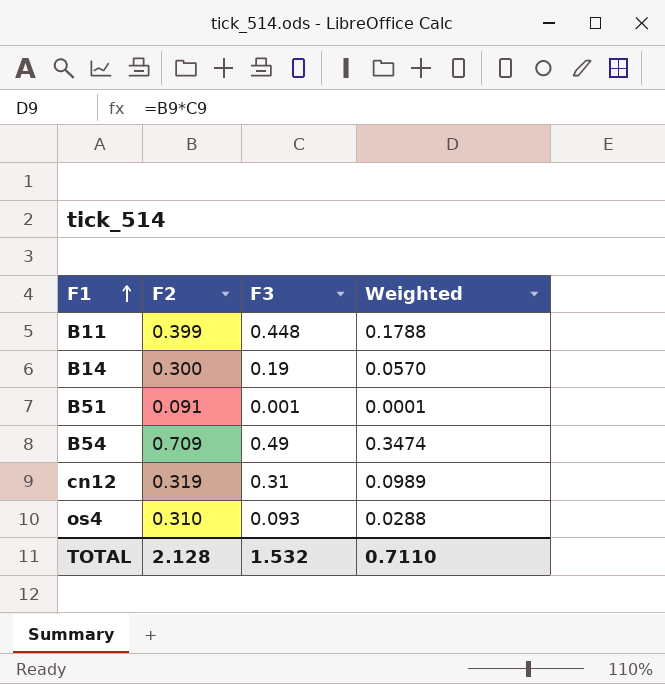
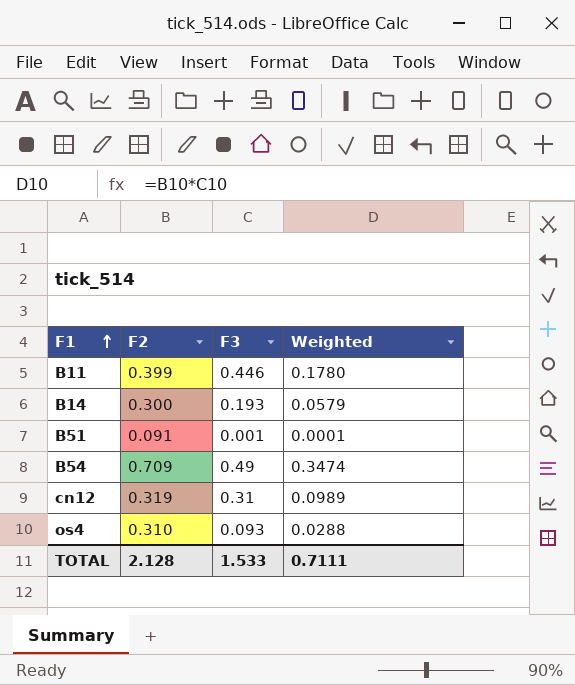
B11 | F3: 0.448 -> 0.446
B11 | Weighted: 0.1788 -> 0.1780
B14 | F3: 0.19 -> 0.193
B14 | Weighted: 0.0570 -> 0.0579
TOTAL | F3: 1.532 -> 1.533
TOTAL | Weighted: 0.7110 -> 0.7111

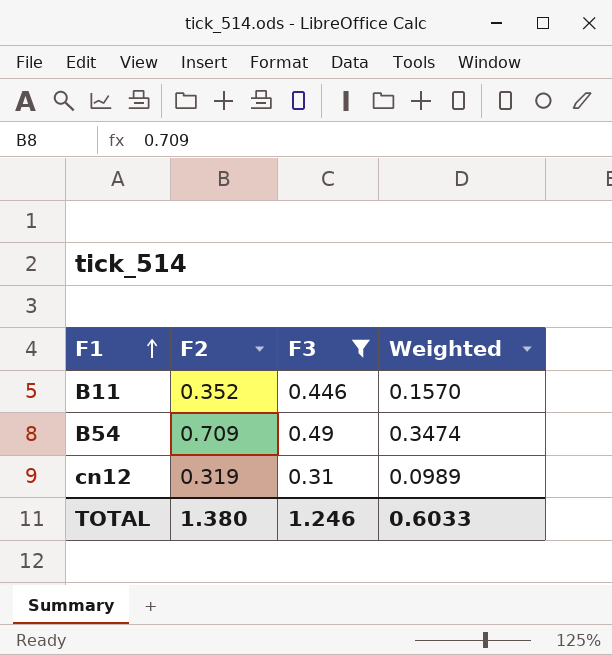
filter: none -> F3 >= 0.31
B11 | F2: 0.399 -> 0.352
B11 | Weighted: 0.1780 -> 0.1570
TOTAL | F2: 2.128 -> 1.380
TOTAL | F3: 1.533 -> 1.246
TOTAL | Weighted: 0.7111 -> 0.6033

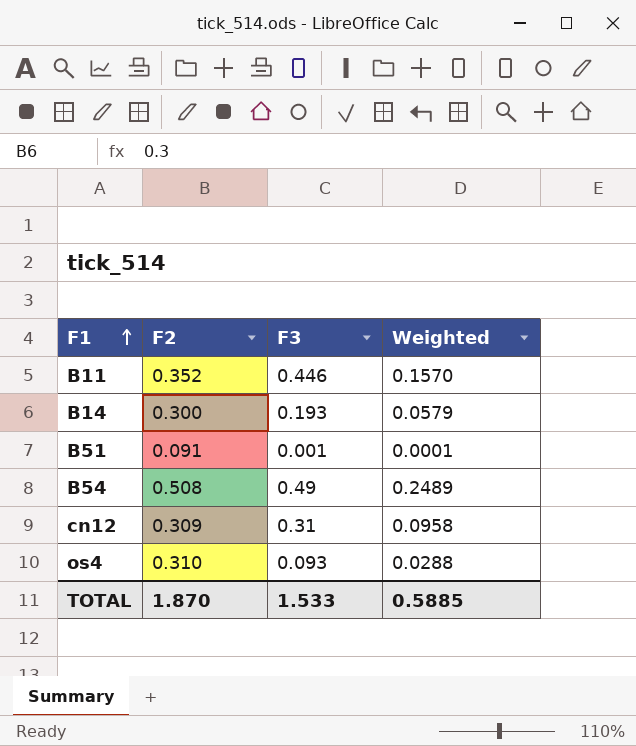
filter: F3 >= 0.31 -> none
B54 | F2: 0.709 -> 0.508
B54 | Weighted: 0.3474 -> 0.2489
cn12 | F2: 0.319 -> 0.309
cn12 | Weighted: 0.0989 -> 0.0958
TOTAL | F2: 1.380 -> 1.870
TOTAL | F3: 1.246 -> 1.533
TOTAL | Weighted: 0.6033 -> 0.5885

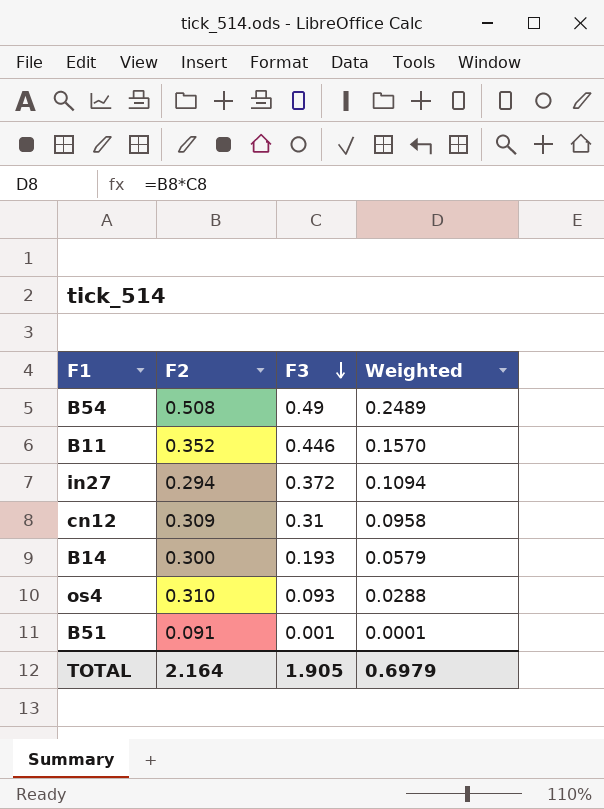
row order: F1 ascending -> F3 descending
row in27: none -> 0.294 | 0.372 | 0.1094
TOTAL | F2: 1.870 -> 2.164
TOTAL | F3: 1.533 -> 1.905
TOTAL | Weighted: 0.5885 -> 0.6979

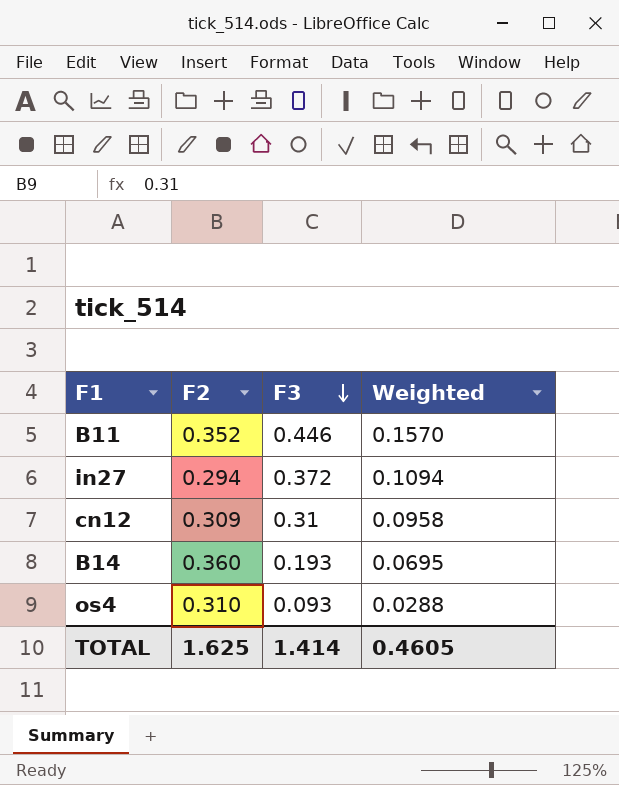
row B54: 0.508 | 0.49 | 0.2489 -> none
row B51: 0.091 | 0.001 | 0.0001 -> none
B14 | F2: 0.300 -> 0.360
B14 | Weighted: 0.0579 -> 0.0695
TOTAL | F2: 2.164 -> 1.625
TOTAL | F3: 1.905 -> 1.414
TOTAL | Weighted: 0.6979 -> 0.4605

